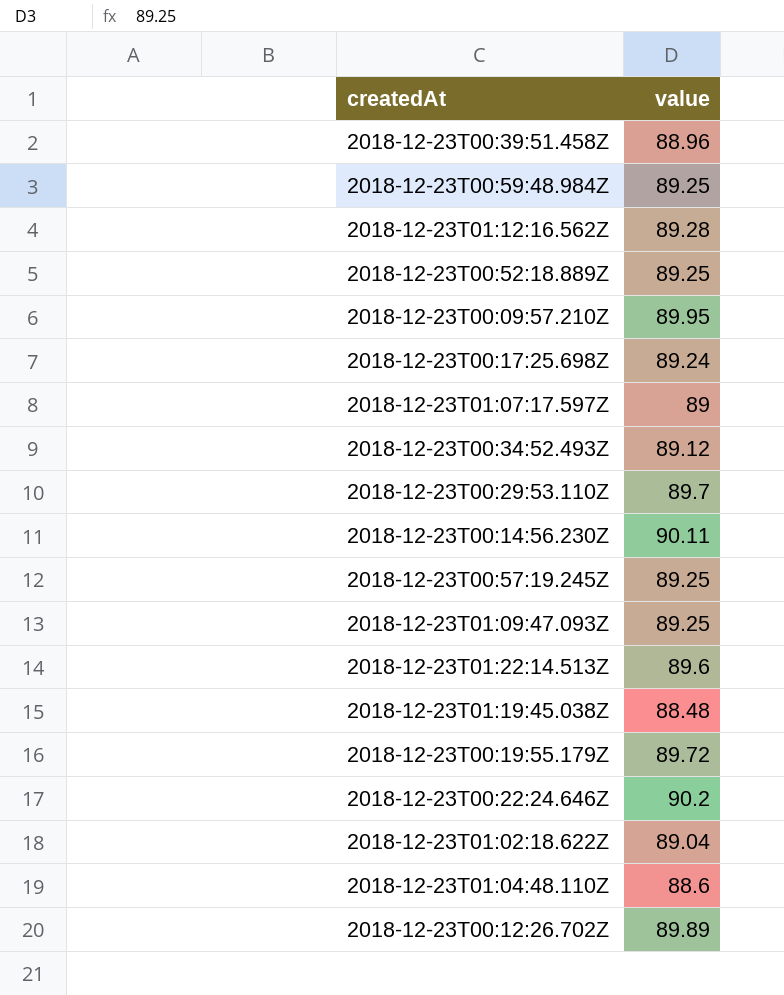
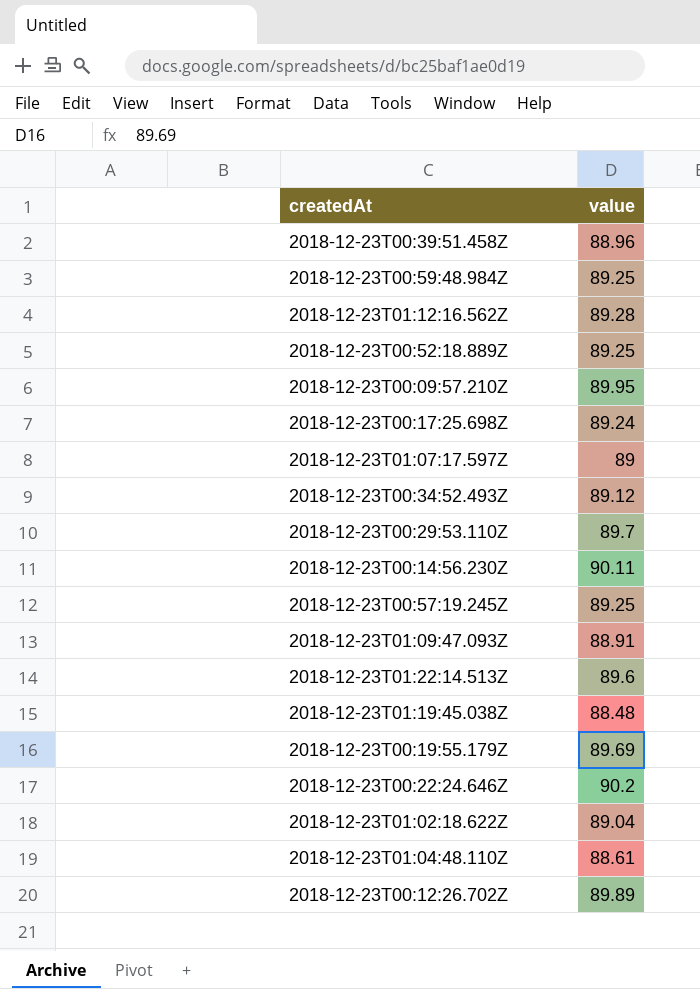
2018-12-23T01:09:47.093Z | value: 89.25 -> 88.91
2018-12-23T00:19:55.179Z | value: 89.72 -> 89.69
2018-12-23T01:04:48.110Z | value: 88.6 -> 88.61

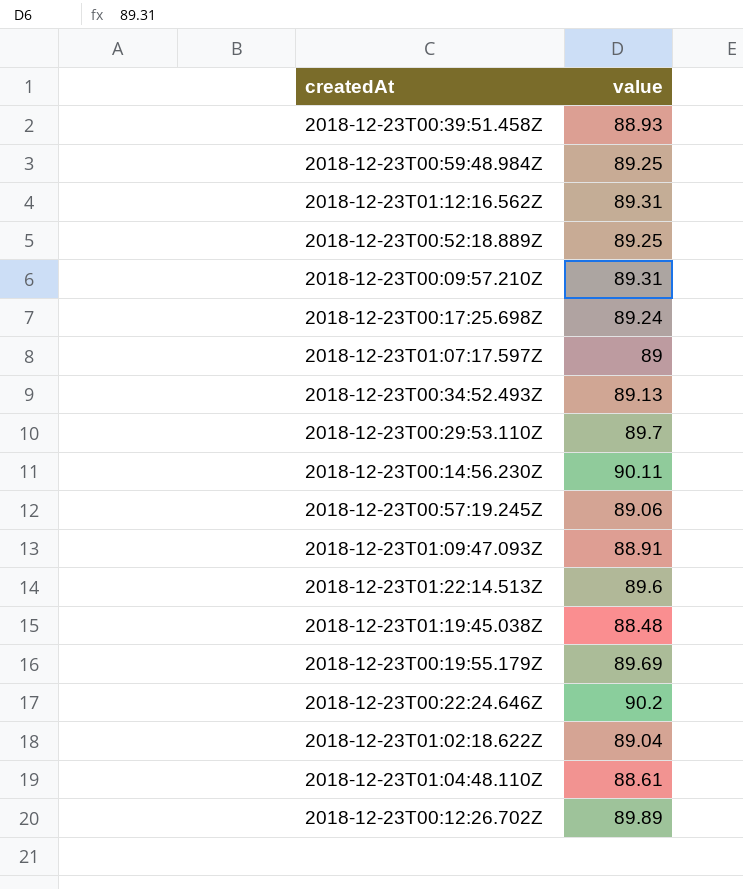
2018-12-23T00:39:51.458Z | value: 88.96 -> 88.93
2018-12-23T01:12:16.562Z | value: 89.28 -> 89.31
2018-12-23T00:09:57.210Z | value: 89.95 -> 89.31
2018-12-23T00:34:52.493Z | value: 89.12 -> 89.13
2018-12-23T00:57:19.245Z | value: 89.25 -> 89.06

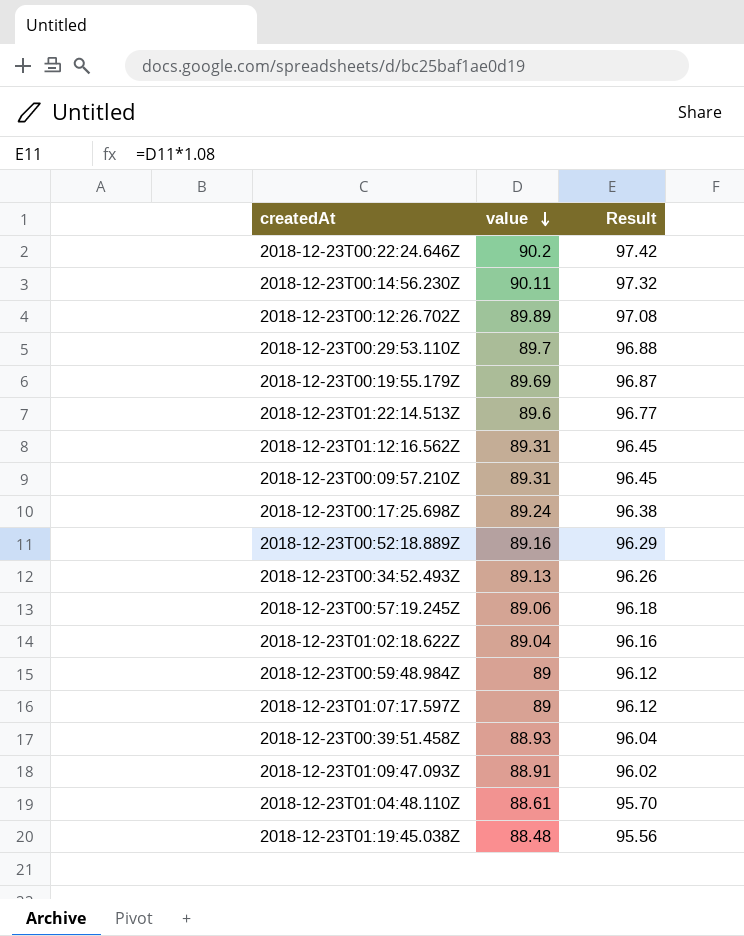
row order: none -> value descending
column Result | formula: none -> [value] * 1.08
2018-12-23T00:52:18.889Z | value: 89.25 -> 89.16
2018-12-23T00:59:48.984Z | value: 89.25 -> 89

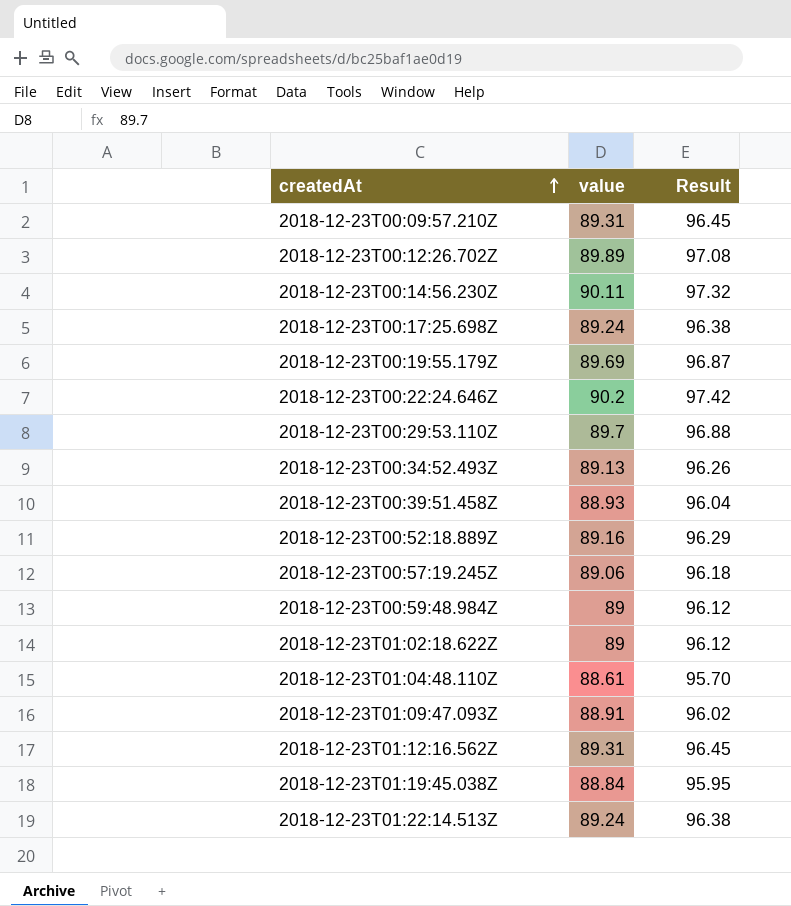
row order: value descending -> createdAt ascending
row 2018-12-23T01:07:17.597Z: 89 | 96.12 -> none
2018-12-23T01:02:18.622Z | value: 89.04 -> 89
2018-12-23T01:02:18.622Z | Result: 96.16 -> 96.12
2018-12-23T01:19:45.038Z | value: 88.48 -> 88.84
2018-12-23T01:19:45.038Z | Result: 95.56 -> 95.95
2018-12-23T01:22:14.513Z | value: 89.6 -> 89.24
2018-12-23T01:22:14.513Z | Result: 96.77 -> 96.38

